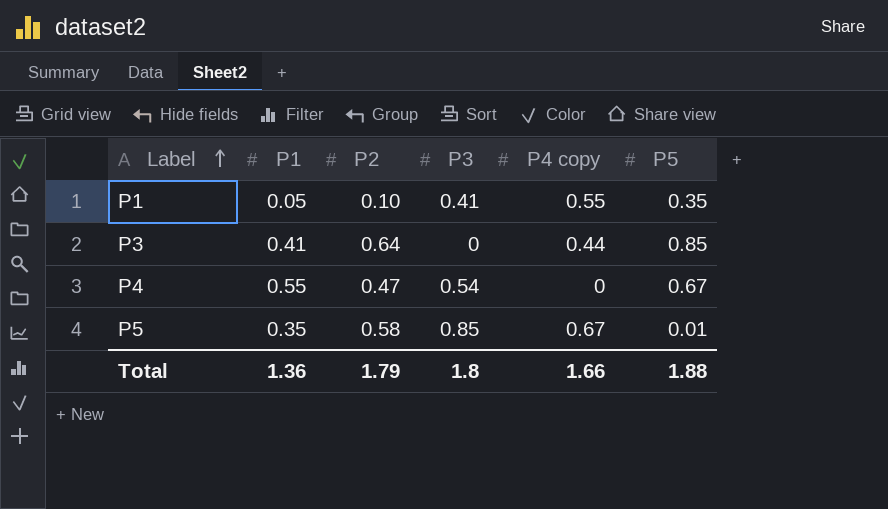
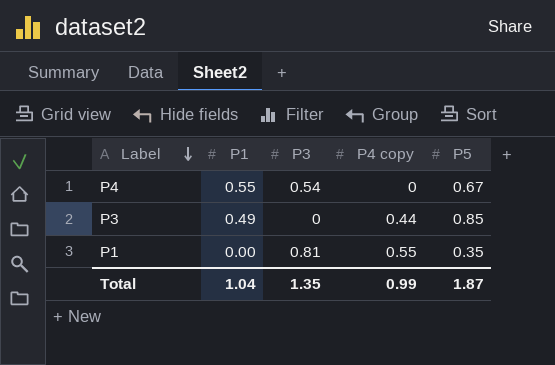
row order: Label ascending -> Label descending
column P2 | position: 3 -> none
row P5: 0.35 | 0.58 | 0.85 | 0.67 | 0.01 -> none
P3 | P1: 0.41 -> 0.49
P1 | P1: 0.05 -> 0.00
P1 | P3: 0.41 -> 0.81
Total | P1: 1.36 -> 1.04
Total | P3: 1.8 -> 1.35
Total | P4 copy: 1.66 -> 0.99
Total | P5: 1.88 -> 1.87

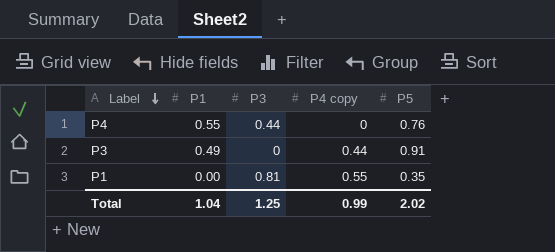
P4 | P3: 0.54 -> 0.44
P4 | P5: 0.67 -> 0.76
P3 | P5: 0.85 -> 0.91
Total | P3: 1.35 -> 1.25
Total | P5: 1.87 -> 2.02

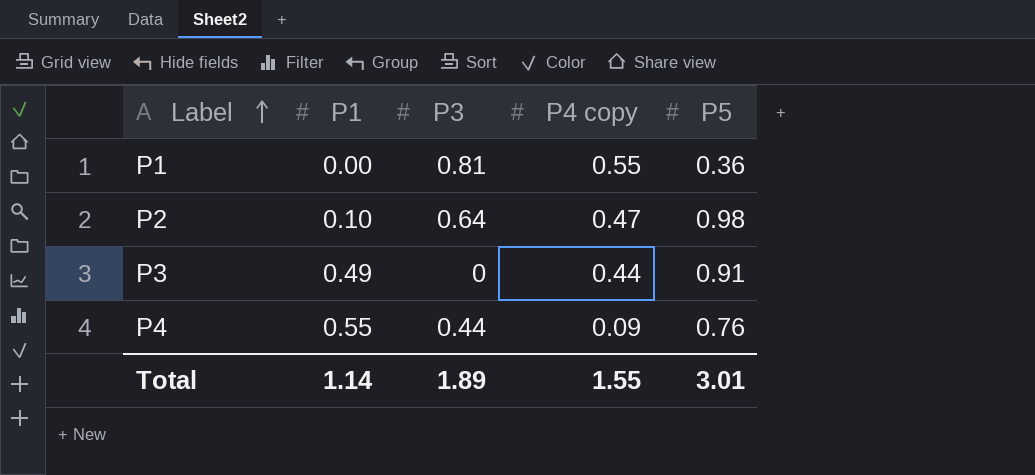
row order: Label descending -> Label ascending
P1 | P5: 0.35 -> 0.36
row P2: none -> 0.10 | 0.64 | 0.47 | 0.98
P4 | P4 copy: 0 -> 0.09
Total | P1: 1.04 -> 1.14
Total | P3: 1.25 -> 1.89
Total | P4 copy: 0.99 -> 1.55
Total | P5: 2.02 -> 3.01

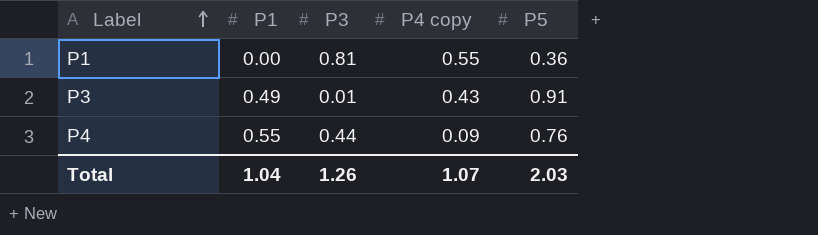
row P2: 0.10 | 0.64 | 0.47 | 0.98 -> none
P3 | P3: 0 -> 0.01
P3 | P4 copy: 0.44 -> 0.43
Total | P1: 1.14 -> 1.04
Total | P3: 1.89 -> 1.26
Total | P4 copy: 1.55 -> 1.07
Total | P5: 3.01 -> 2.03

